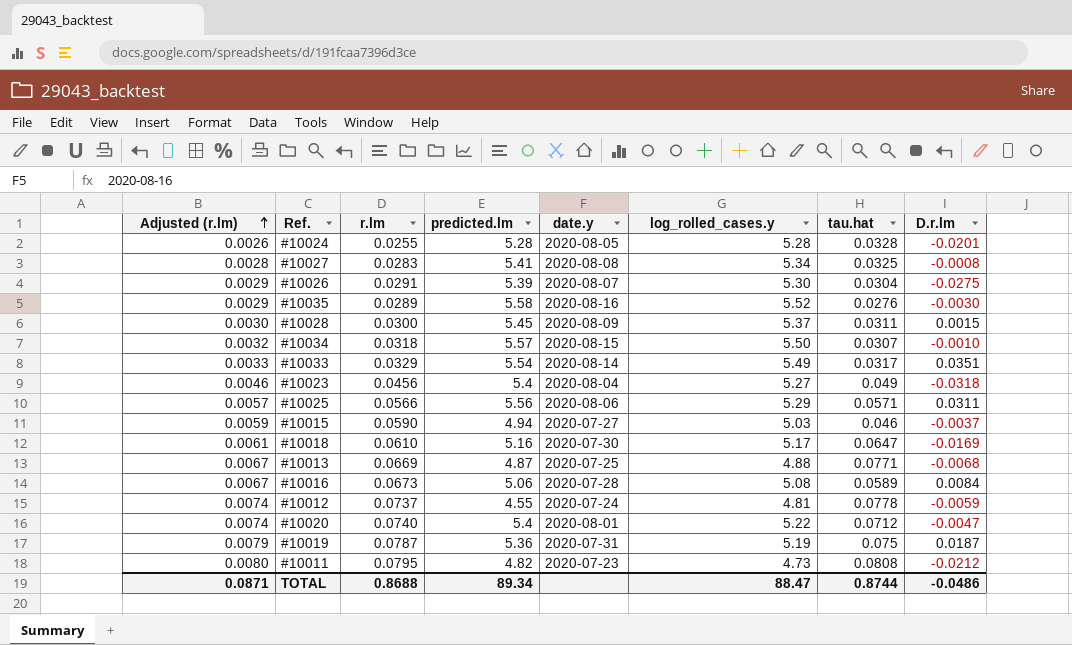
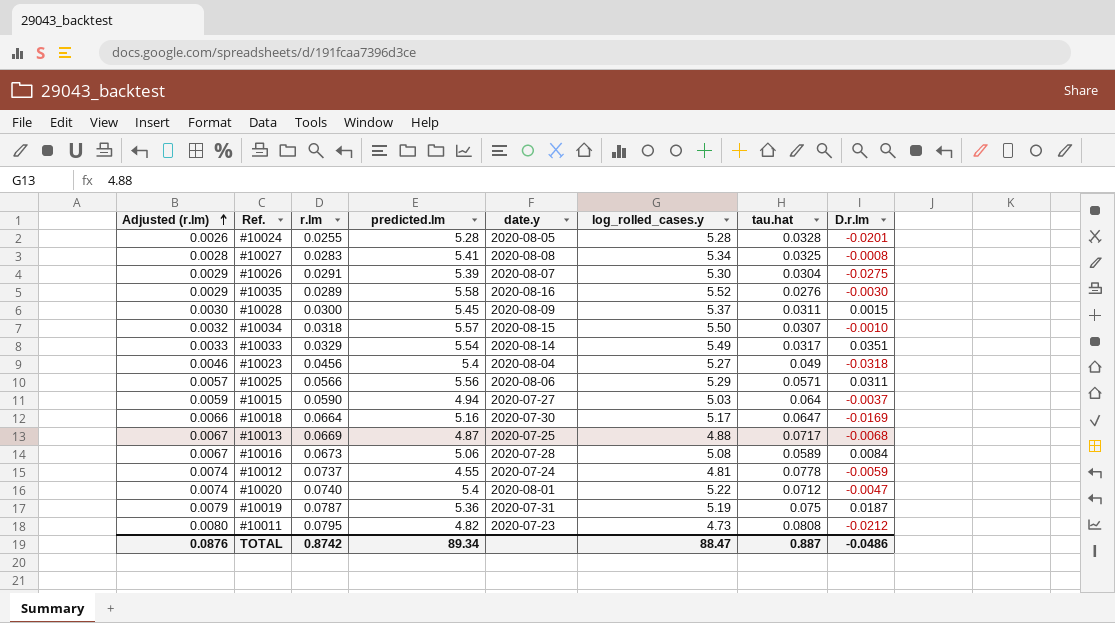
#10015 | tau.hat: 0.046 -> 0.064
#10018 | Adjusted (r.lm): 0.0061 -> 0.0066
#10018 | r.lm: 0.0610 -> 0.0664
#10013 | tau.hat: 0.0771 -> 0.0717
TOTAL | Adjusted (r.lm): 0.0871 -> 0.0876
TOTAL | r.lm: 0.8688 -> 0.8742
TOTAL | tau.hat: 0.8744 -> 0.887

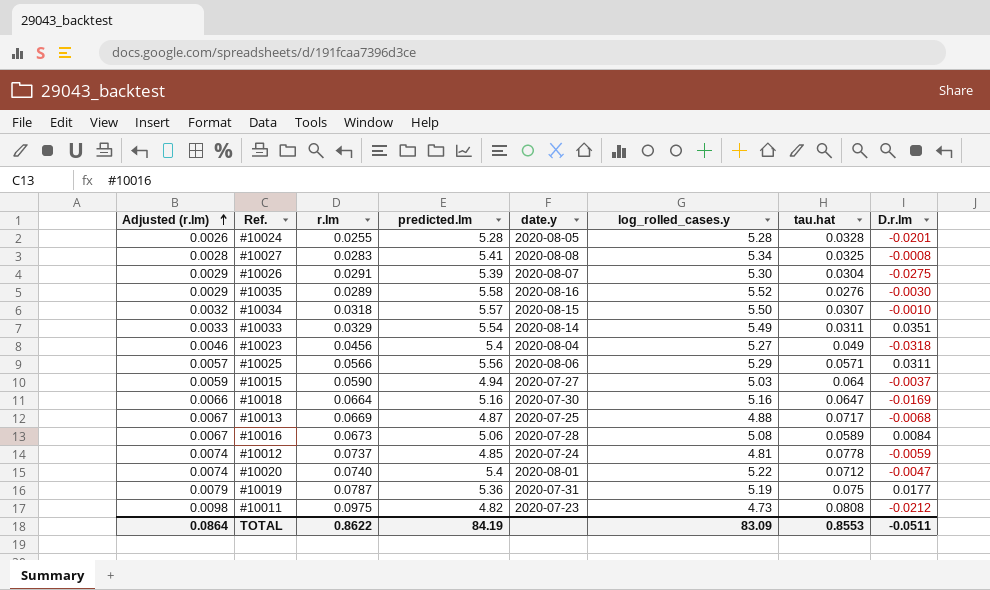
row #10028: 0.0030 | 0.0300 | 5.45 | 2020-08-09 | 5.37 | 0.0311 | 0.0015 -> none
#10033 | tau.hat: 0.0317 -> 0.0311
#10018 | log_rolled_cases.y: 5.17 -> 5.16
#10012 | predicted.lm: 4.55 -> 4.85
#10019 | D.r.lm: 0.0187 -> 0.0177
#10011 | Adjusted (r.lm): 0.0080 -> 0.0098
#10011 | r.lm: 0.0795 -> 0.0975
TOTAL | Adjusted (r.lm): 0.0876 -> 0.0864
TOTAL | r.lm: 0.8742 -> 0.8622
TOTAL | predicted.lm: 89.34 -> 84.19
TOTAL | log_rolled_cases.y: 88.47 -> 83.09
TOTAL | tau.hat: 0.887 -> 0.8553
TOTAL | D.r.lm: -0.0486 -> -0.0511

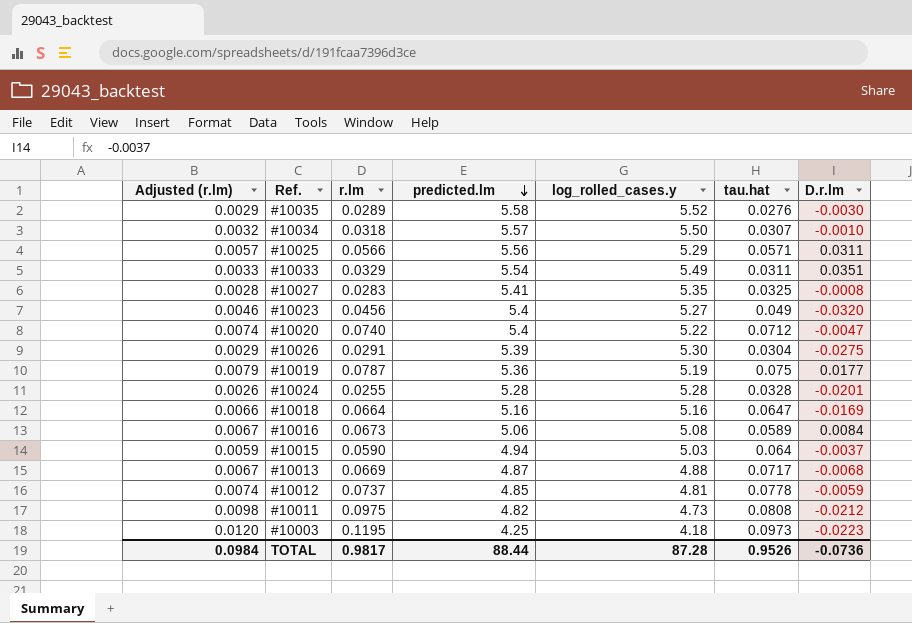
row order: Adjusted (r.lm) ascending -> predicted.lm descending
column date.y | position: 5 -> none
#10027 | log_rolled_cases.y: 5.34 -> 5.35
#10023 | D.r.lm: -0.0318 -> -0.0320
row #10003: none -> 0.0120 | 0.1195 | 4.25 | 4.18 | 0.0973 | -0.0223
TOTAL | Adjusted (r.lm): 0.0864 -> 0.0984
TOTAL | r.lm: 0.8622 -> 0.9817
TOTAL | predicted.lm: 84.19 -> 88.44
TOTAL | log_rolled_cases.y: 83.09 -> 87.28
TOTAL | tau.hat: 0.8553 -> 0.9526
TOTAL | D.r.lm: -0.0511 -> -0.0736

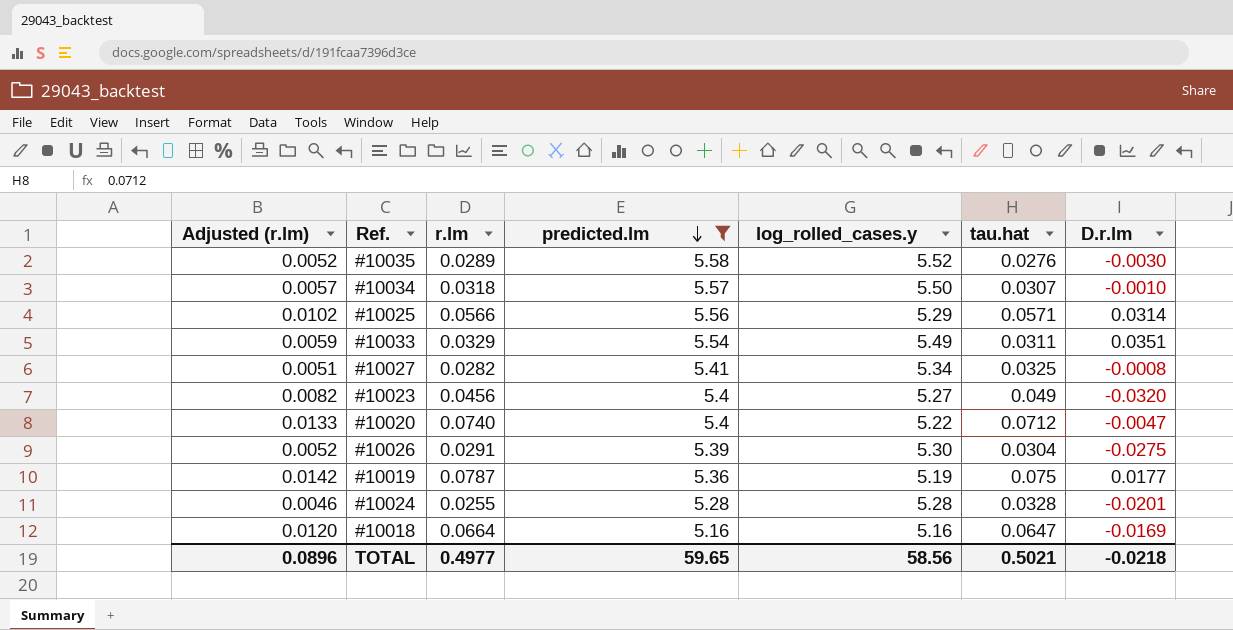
filter: none -> predicted.lm >= 5.16
column Adjusted (r.lm) | formula: [r.lm] * 0.1 -> [r.lm] * 0.18
#10025 | D.r.lm: 0.0311 -> 0.0314
#10027 | r.lm: 0.0283 -> 0.0282
#10027 | log_rolled_cases.y: 5.35 -> 5.34
TOTAL | Adjusted (r.lm): 0.0984 -> 0.0896
TOTAL | r.lm: 0.9817 -> 0.4977
TOTAL | predicted.lm: 88.44 -> 59.65
TOTAL | log_rolled_cases.y: 87.28 -> 58.56
TOTAL | tau.hat: 0.9526 -> 0.5021
TOTAL | D.r.lm: -0.0736 -> -0.0218

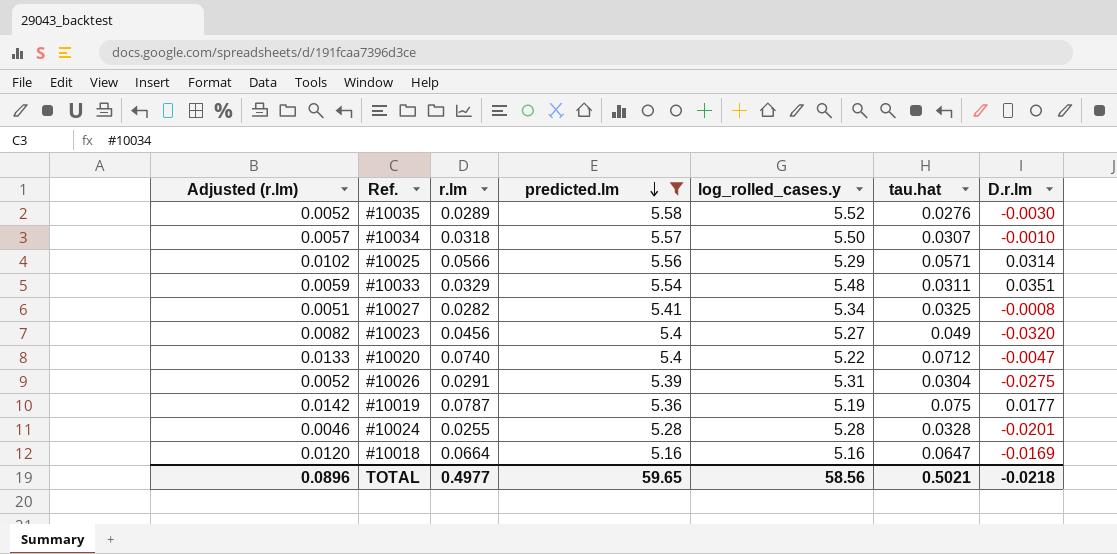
#10033 | log_rolled_cases.y: 5.49 -> 5.48
#10026 | log_rolled_cases.y: 5.30 -> 5.31

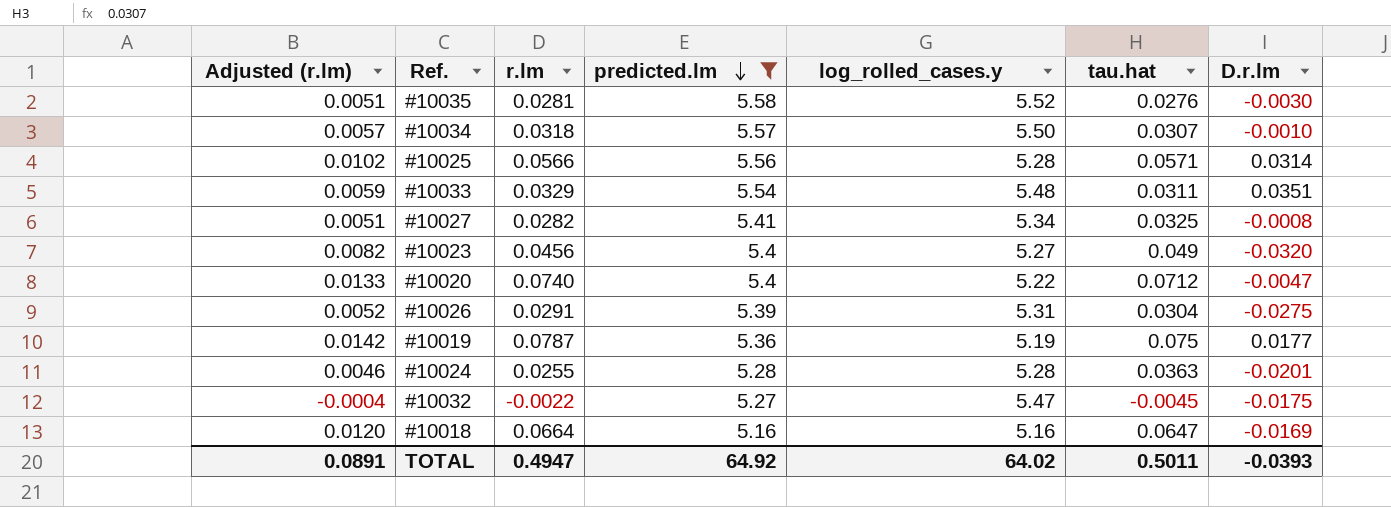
#10035 | Adjusted (r.lm): 0.0052 -> 0.0051
#10035 | r.lm: 0.0289 -> 0.0281
#10025 | log_rolled_cases.y: 5.29 -> 5.28
#10024 | tau.hat: 0.0328 -> 0.0363
row #10032: none -> -0.0004 | -0.0022 | 5.27 | 5.47 | -0.0045 | -0.0175
TOTAL | Adjusted (r.lm): 0.0896 -> 0.0891
TOTAL | r.lm: 0.4977 -> 0.4947
TOTAL | predicted.lm: 59.65 -> 64.92
TOTAL | log_rolled_cases.y: 58.56 -> 64.02
TOTAL | tau.hat: 0.5021 -> 0.5011
TOTAL | D.r.lm: -0.0218 -> -0.0393

